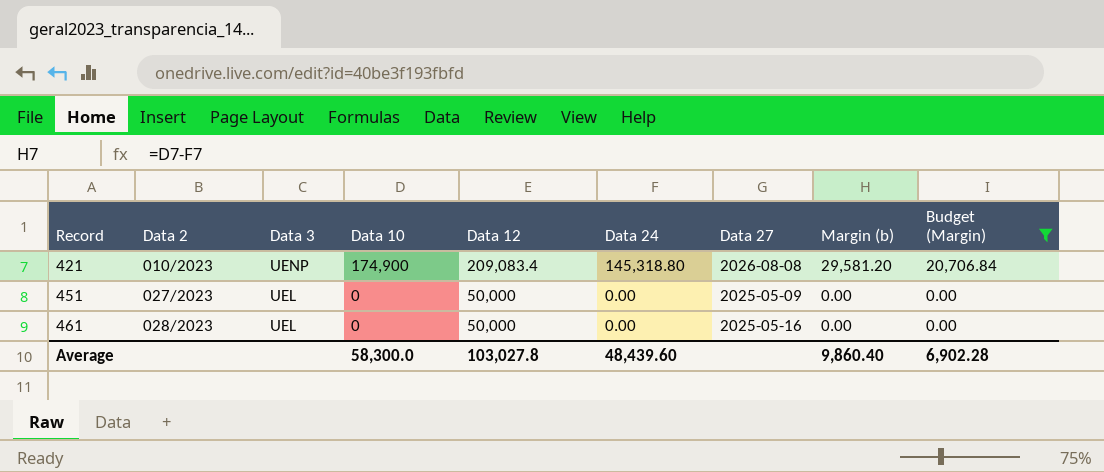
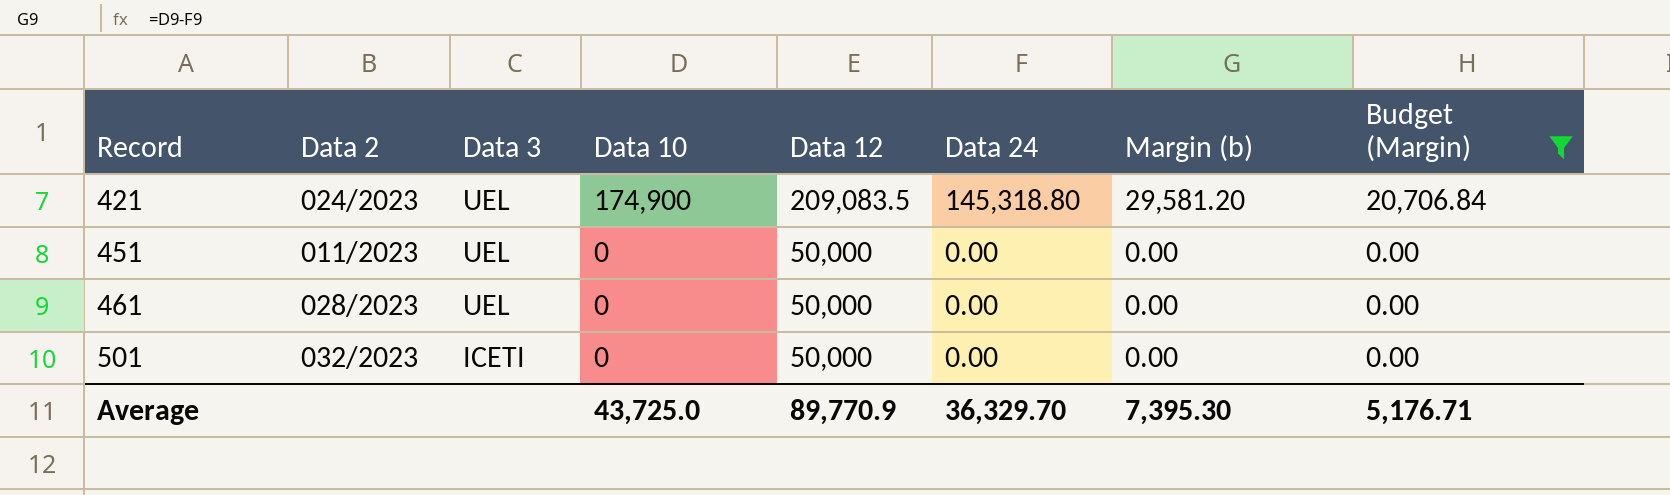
column Data 27 | position: 7 -> none
421 | Data 2: 010/2023 -> 024/2023
421 | Data 3: UENP -> UEL
421 | Data 12: 209,083.4 -> 209,083.5
451 | Data 2: 027/2023 -> 011/2023
row 501: none -> 032/2023 | ICETI | 0 | 50,000 | 0.00 | 0.00 | 0.00
Average | Data 10: 58,300.0 -> 43,725.0
Average | Data 12: 103,027.8 -> 89,770.9
Average | Data 24: 48,439.60 -> 36,329.70
Average | Margin (b): 9,860.40 -> 7,395.30
Average | Budget (Margin): 6,902.28 -> 5,176.71

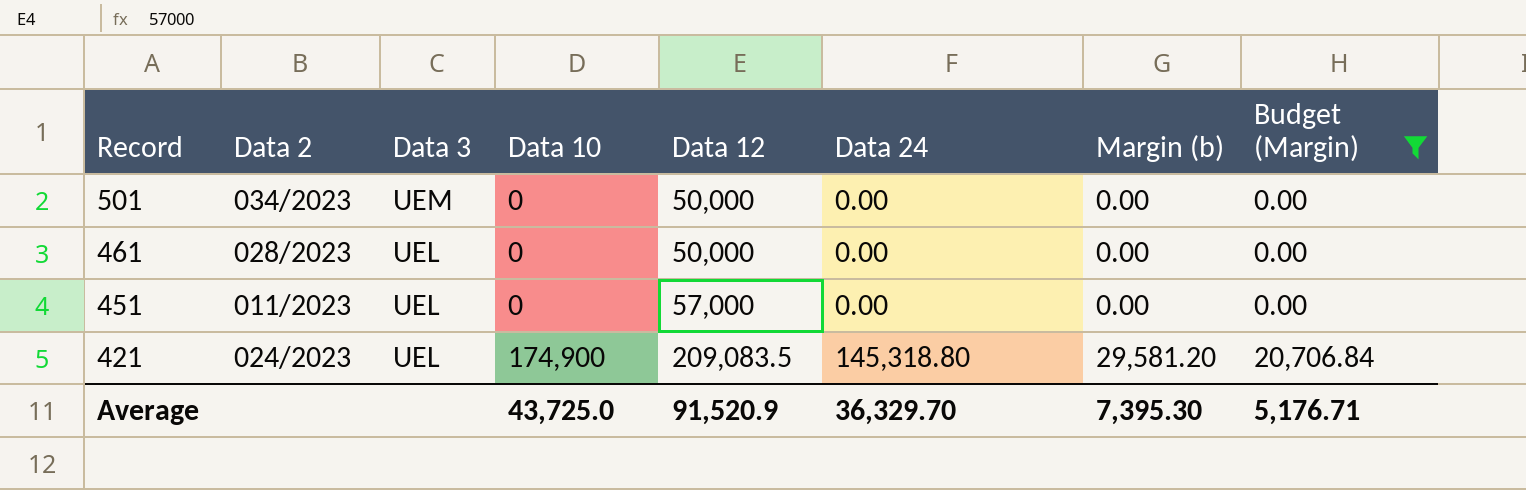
row order: Record ascending -> Record descending
501 | Data 2: 032/2023 -> 034/2023
501 | Data 3: ICETI -> UEM
451 | Data 12: 50,000 -> 57,000
Average | Data 12: 89,770.9 -> 91,520.9

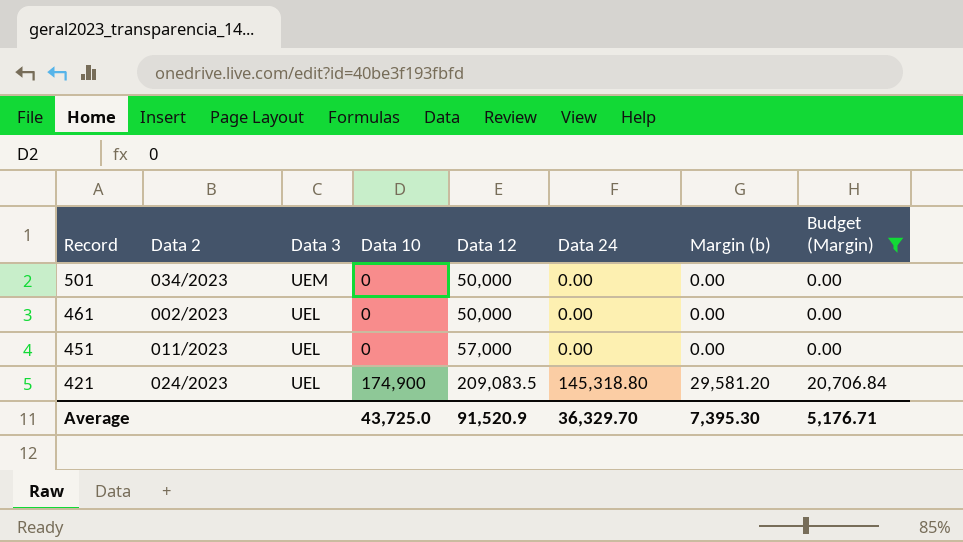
461 | Data 2: 028/2023 -> 002/2023

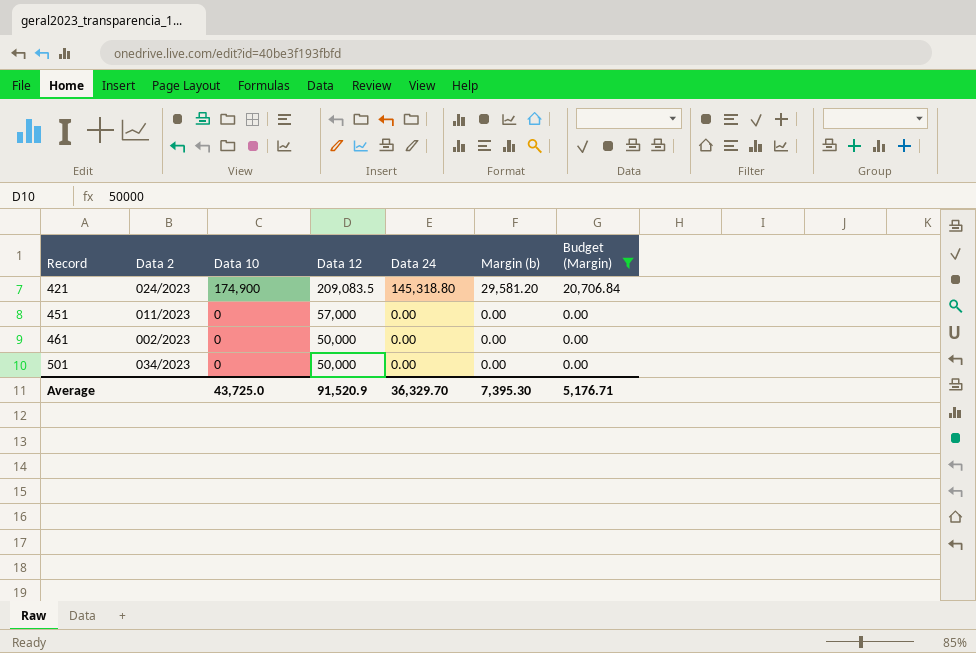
row order: Record descending -> Record ascending
column Data 3 | position: 3 -> none

